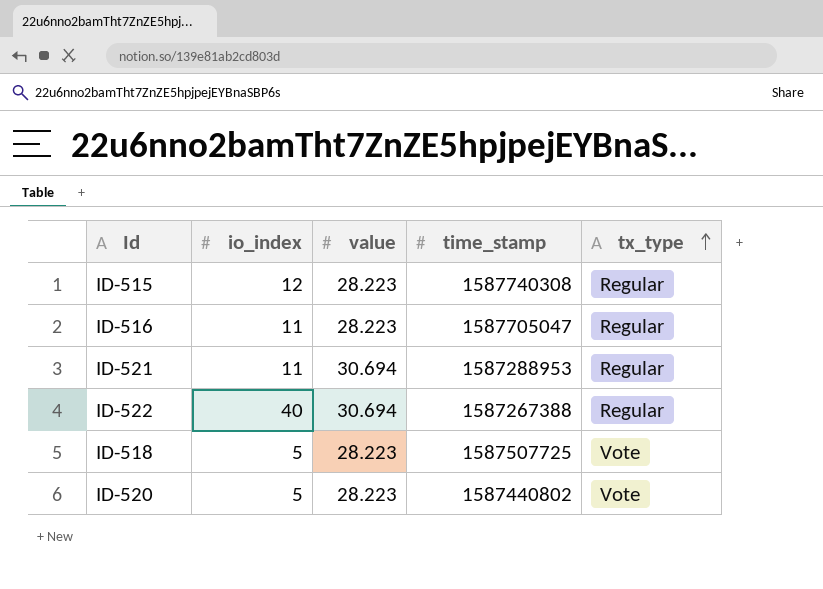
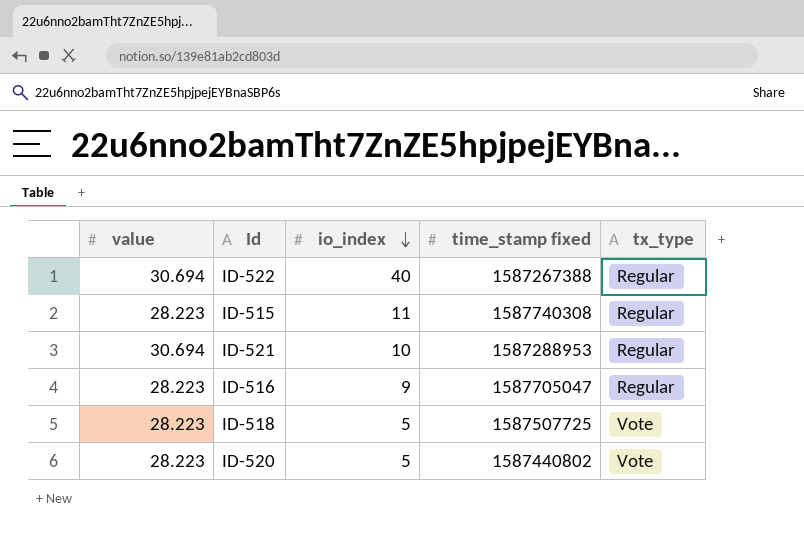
row order: tx_type ascending -> io_index descending
column value | position: 3 -> 1
column name: time_stamp -> time_stamp fixed
ID-515 | io_index: 12 -> 11
ID-521 | io_index: 11 -> 10
ID-516 | io_index: 11 -> 9

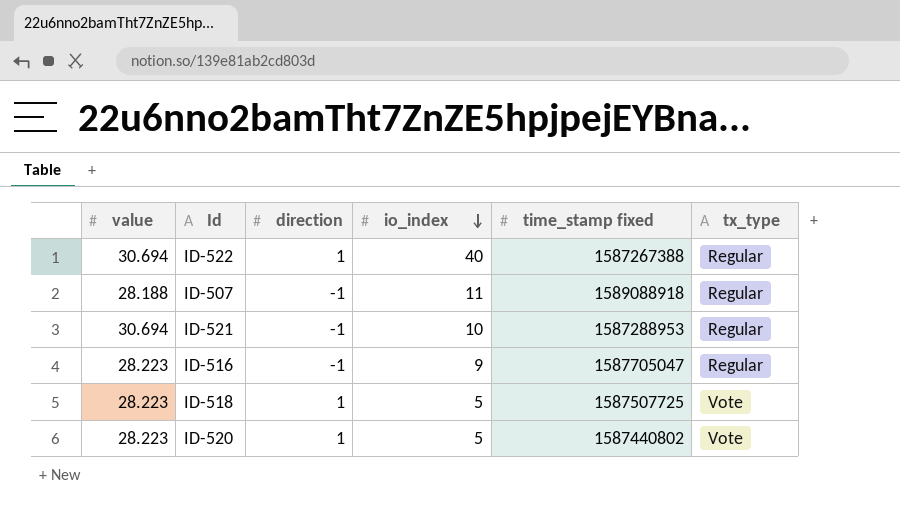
column direction | position: none -> 3
row ID-515: 28.223 | 11 | 1587740308 | Regular -> none
row ID-507: none -> 28.188 | -1 | 11 | 1589088918 | Regular

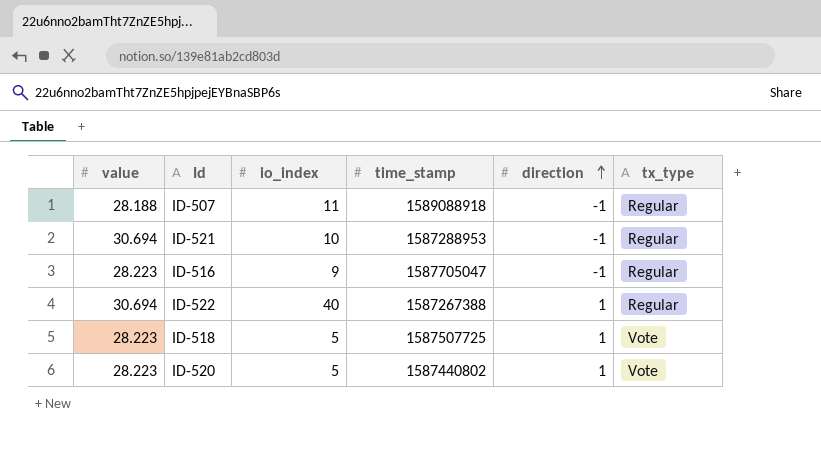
row order: io_index descending -> direction ascending
column name: time_stamp fixed -> time_stamp
column direction | position: 3 -> 5

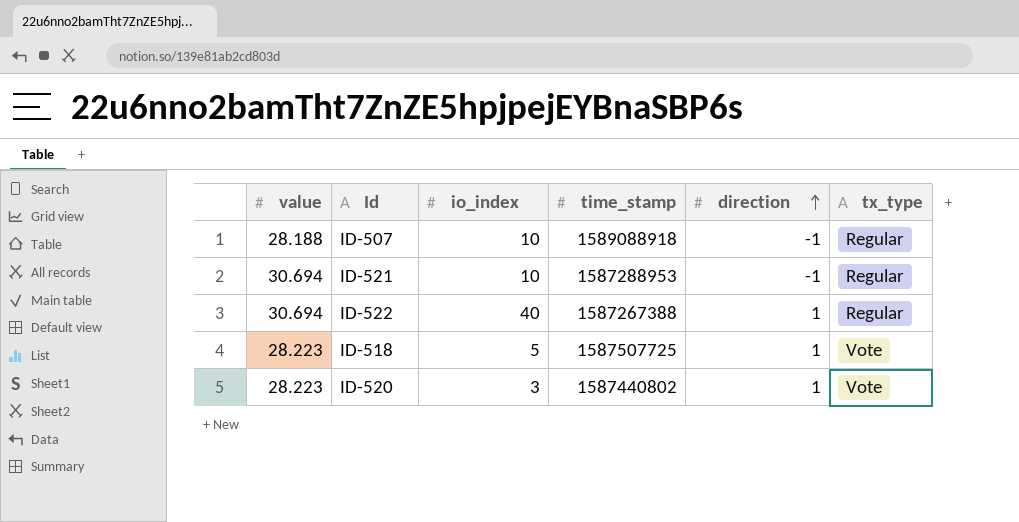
row ID-516: 28.223 | 9 | 1587705047 | -1 | Regular -> none
ID-507 | io_index: 11 -> 10
ID-520 | io_index: 5 -> 3

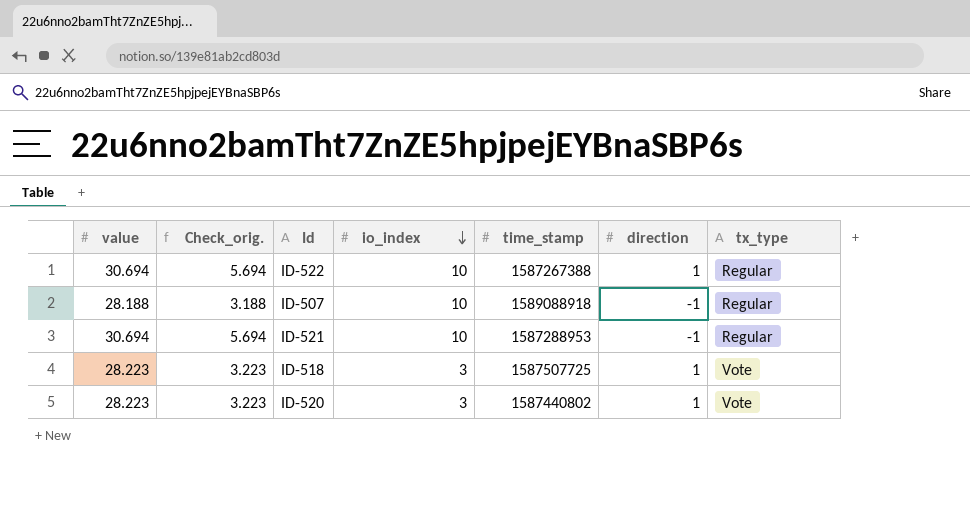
row order: direction ascending -> io_index descending
column Check_orig. | formula: none -> [value] - 25
ID-522 | io_index: 40 -> 10
ID-518 | io_index: 5 -> 3

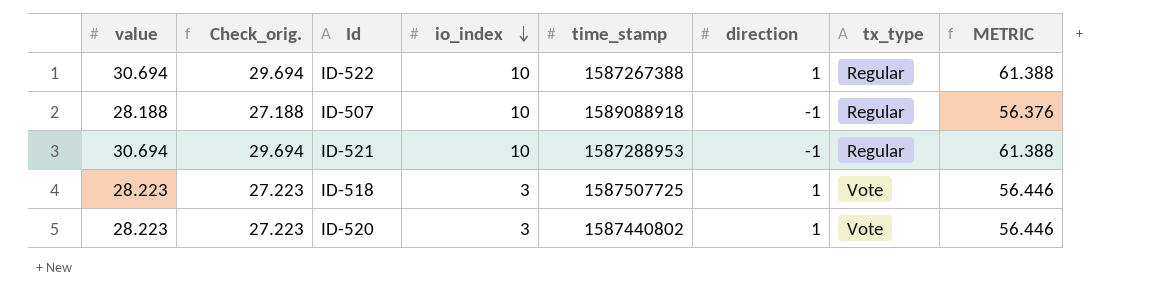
column Check_orig. | formula: [value] - 25 -> [value] - 1
column METRIC | formula: none -> [value] * 2

